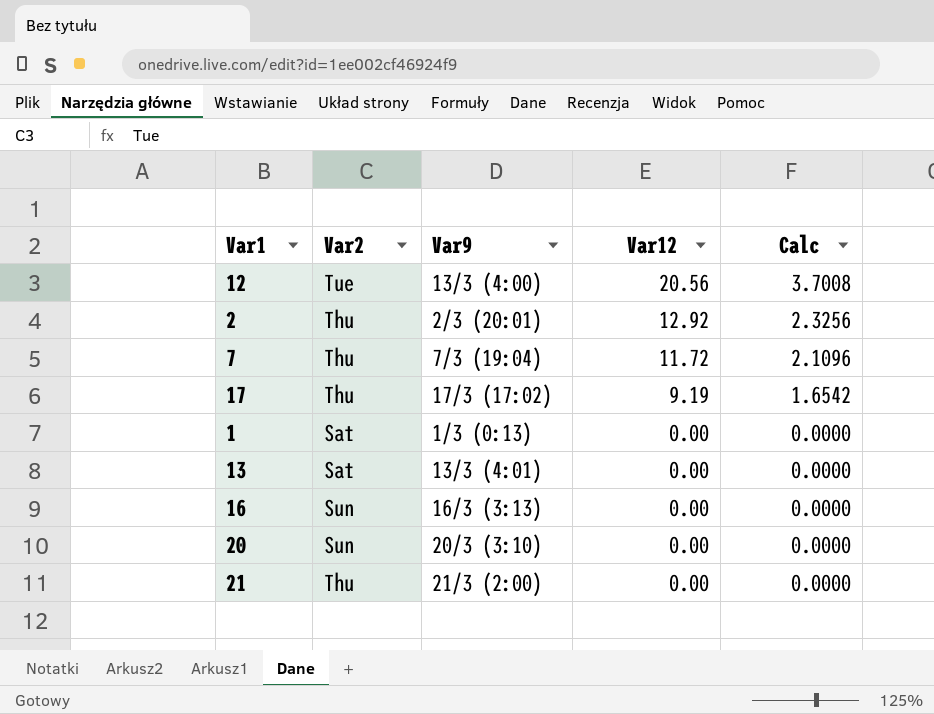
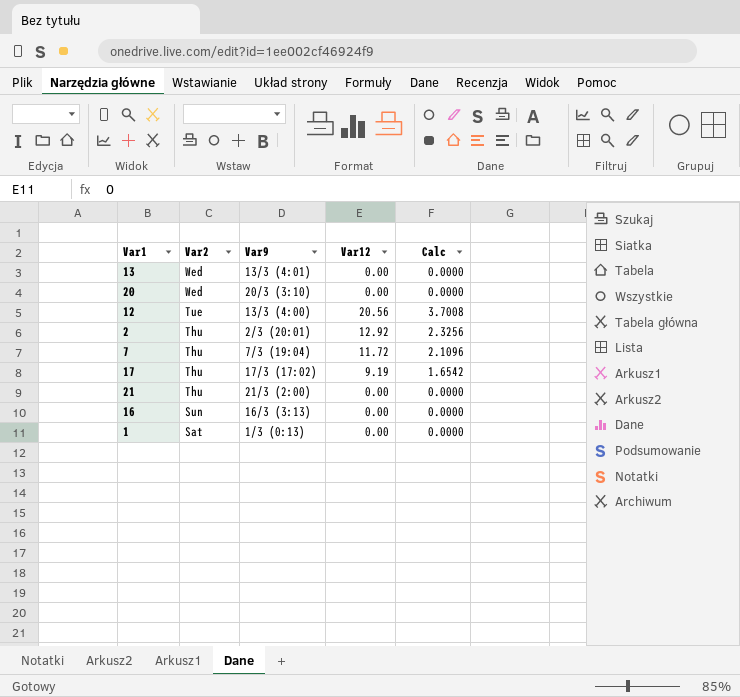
row order: Var12 descending -> Var2 descending
13 | Var2: Sat -> Wed
20 | Var2: Sun -> Wed

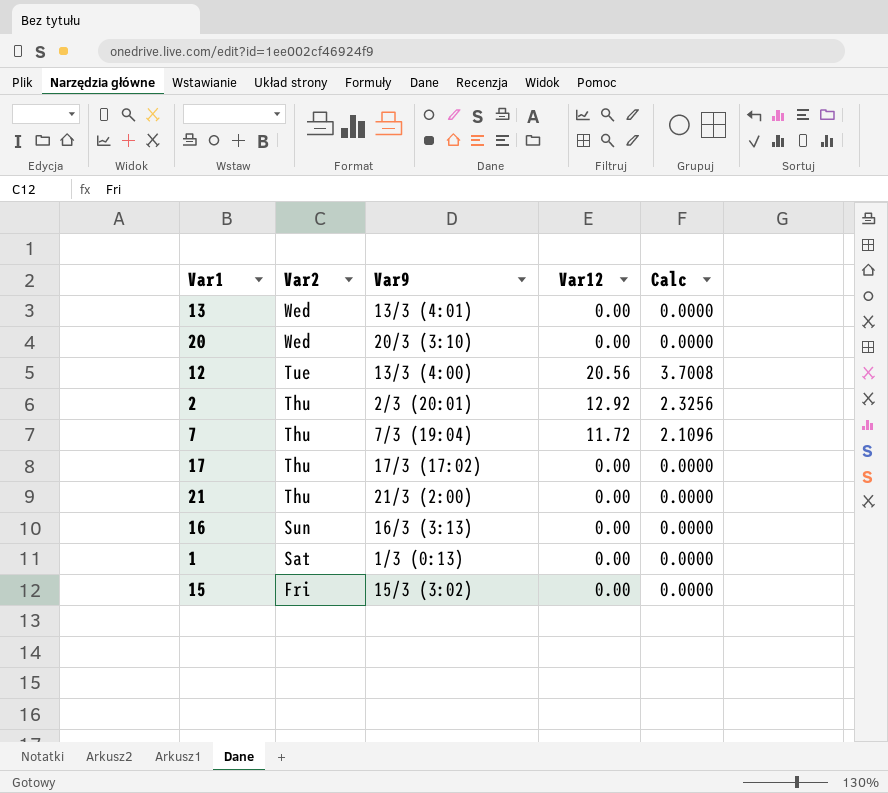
17 | Var12: 9.19 -> 0.00
17 | Calc: 1.6542 -> 0.0000
row 15: none -> Fri | 15/3 (3:02) | 0.00 | 0.0000

